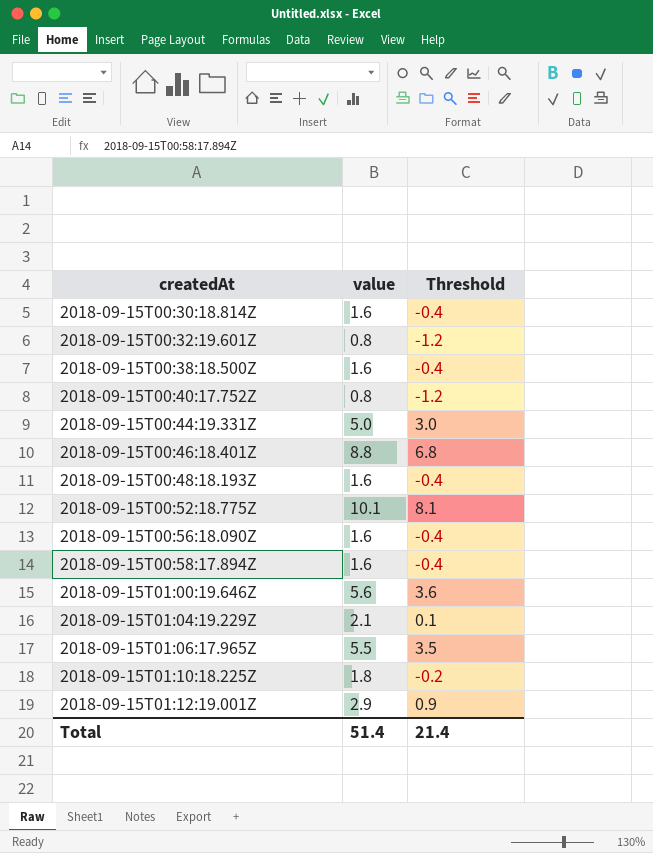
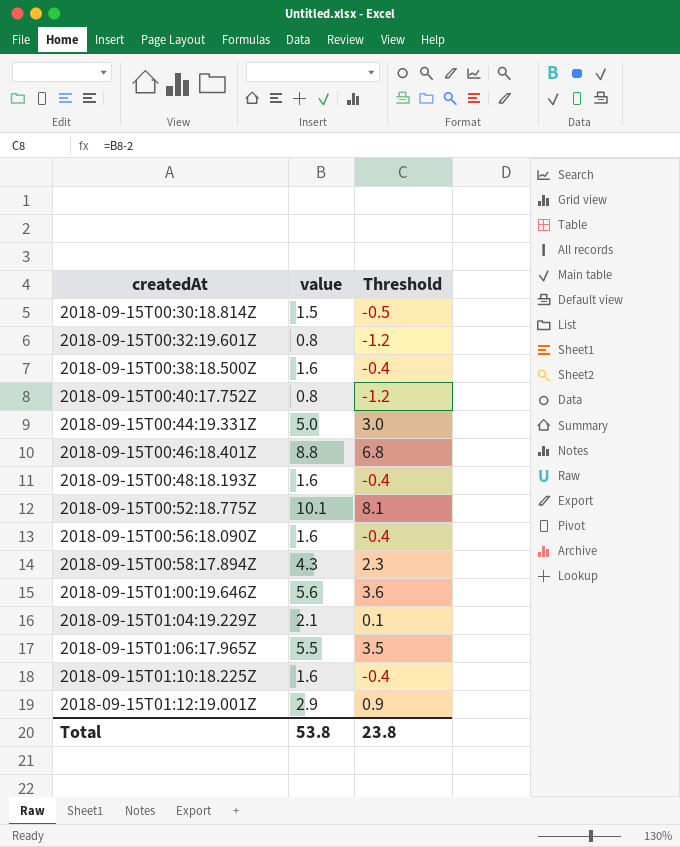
2018-09-15T00:30:18.814Z | value: 1.6 -> 1.5
2018-09-15T00:30:18.814Z | Threshold: -0.4 -> -0.5
2018-09-15T00:58:17.894Z | value: 1.6 -> 4.3
2018-09-15T00:58:17.894Z | Threshold: -0.4 -> 2.3
2018-09-15T01:10:18.225Z | value: 1.8 -> 1.6
2018-09-15T01:10:18.225Z | Threshold: -0.2 -> -0.4
Total | value: 51.4 -> 53.8
Total | Threshold: 21.4 -> 23.8

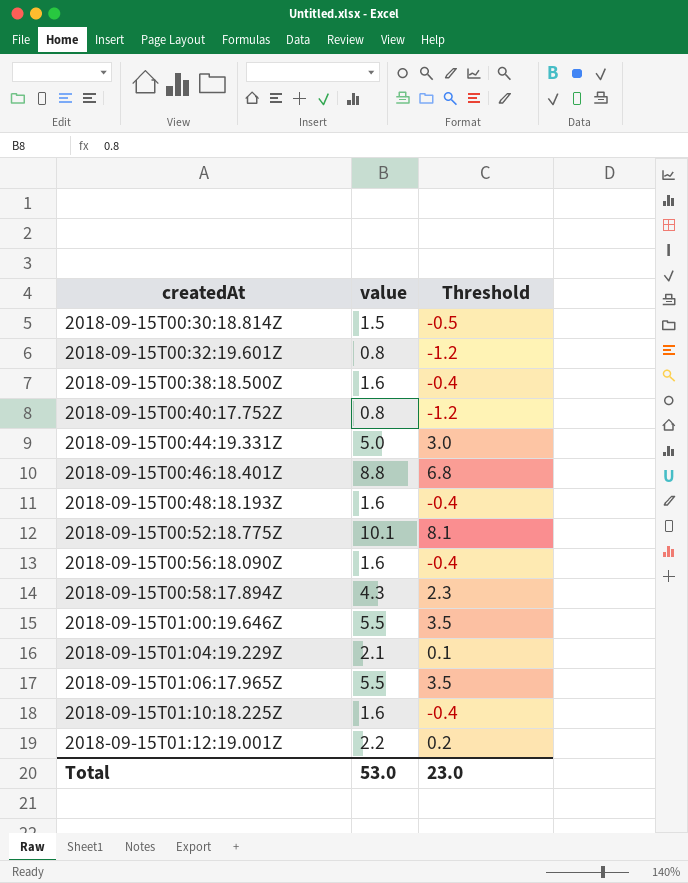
2018-09-15T01:00:19.646Z | value: 5.6 -> 5.5
2018-09-15T01:00:19.646Z | Threshold: 3.6 -> 3.5
2018-09-15T01:12:19.001Z | value: 2.9 -> 2.2
2018-09-15T01:12:19.001Z | Threshold: 0.9 -> 0.2
Total | value: 53.8 -> 53.0
Total | Threshold: 23.8 -> 23.0

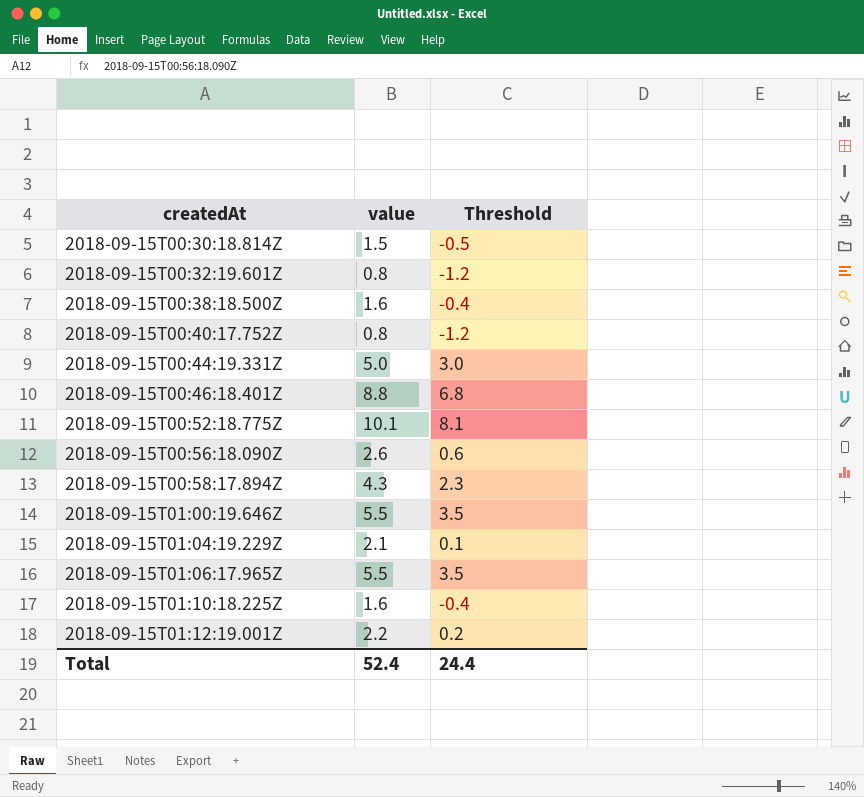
row 2018-09-15T00:48:18.193Z: 1.6 | -0.4 -> none
2018-09-15T00:56:18.090Z | value: 1.6 -> 2.6
2018-09-15T00:56:18.090Z | Threshold: -0.4 -> 0.6
Total | value: 53.0 -> 52.4
Total | Threshold: 23.0 -> 24.4

